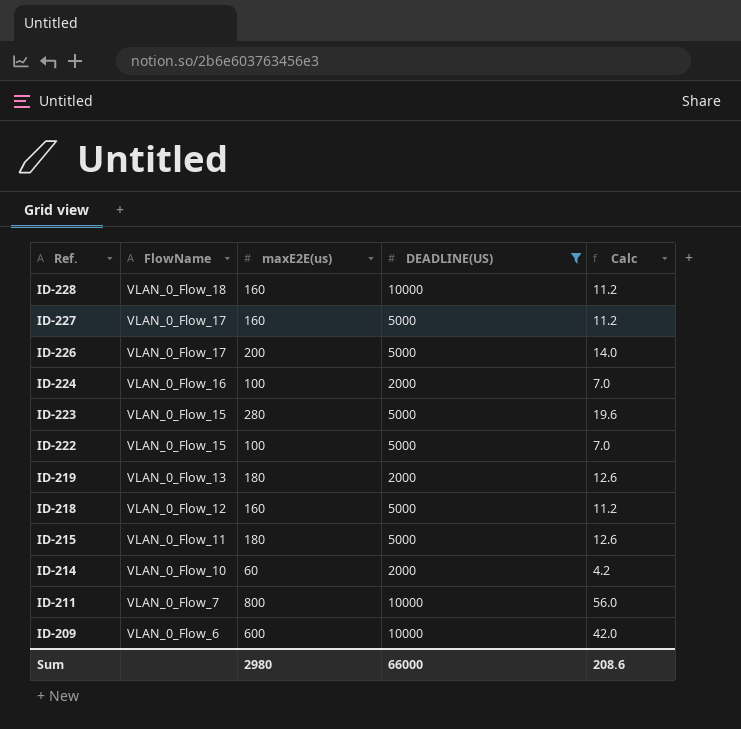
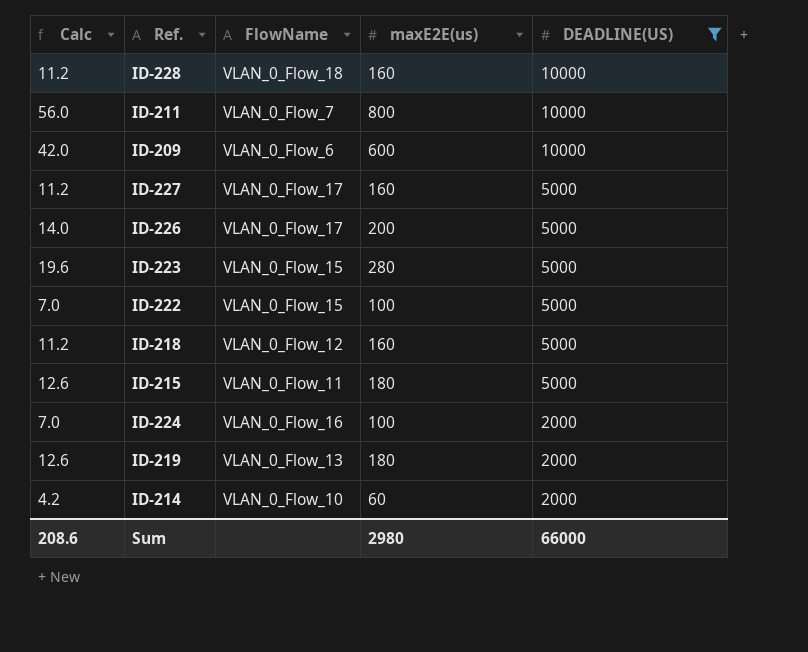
row order: Ref. descending -> DEADLINE(US) descending
column Calc | position: 5 -> 1

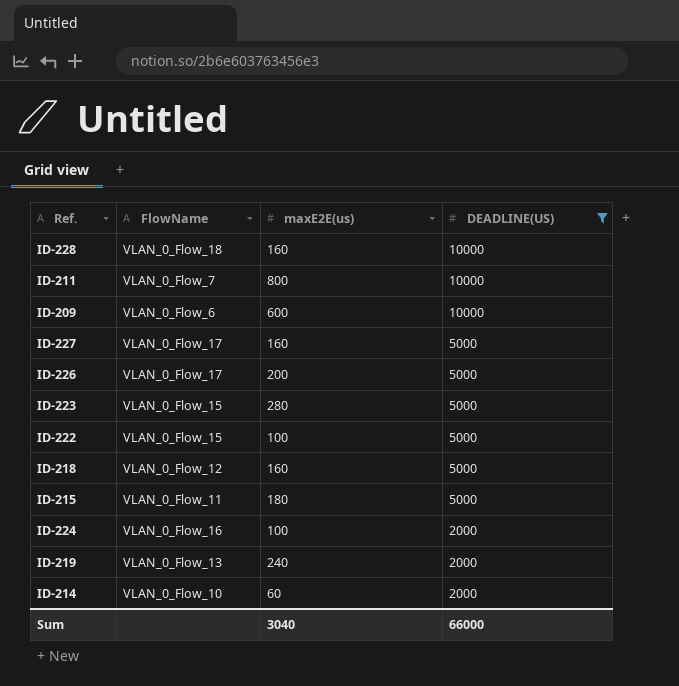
column Calc | formula: [maxE2E(us)] * 0.07 -> none
ID-219 | maxE2E(us): 180 -> 240
Sum | maxE2E(us): 2980 -> 3040

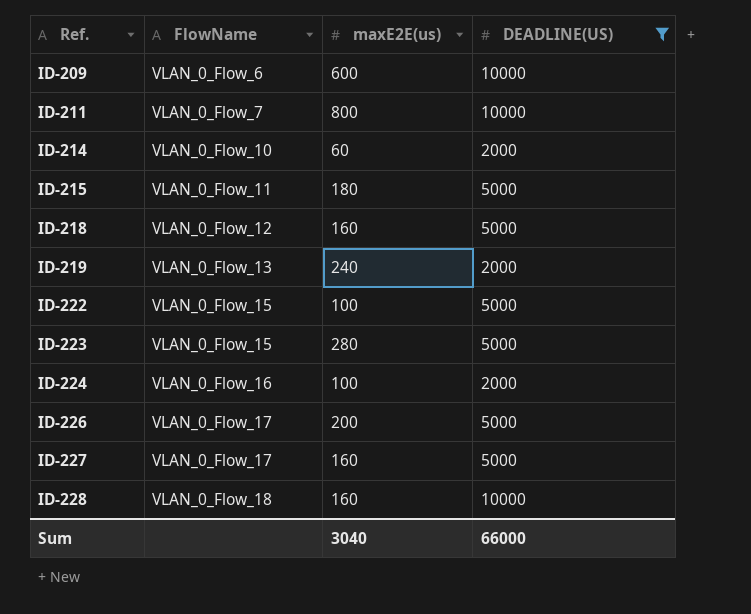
row order: DEADLINE(US) descending -> Ref. ascending

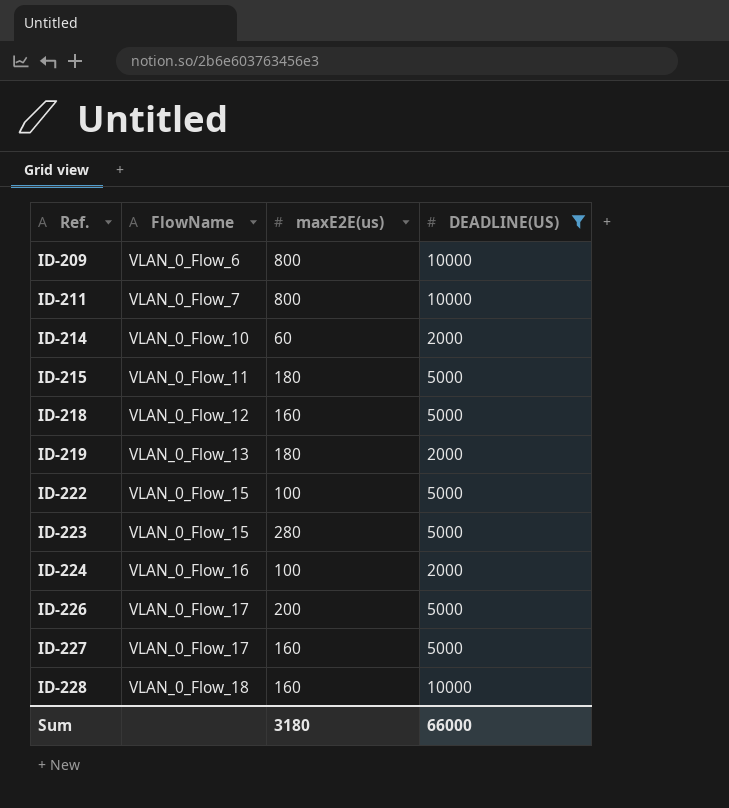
ID-209 | maxE2E(us): 600 -> 800
ID-219 | maxE2E(us): 240 -> 180
Sum | maxE2E(us): 3040 -> 3180

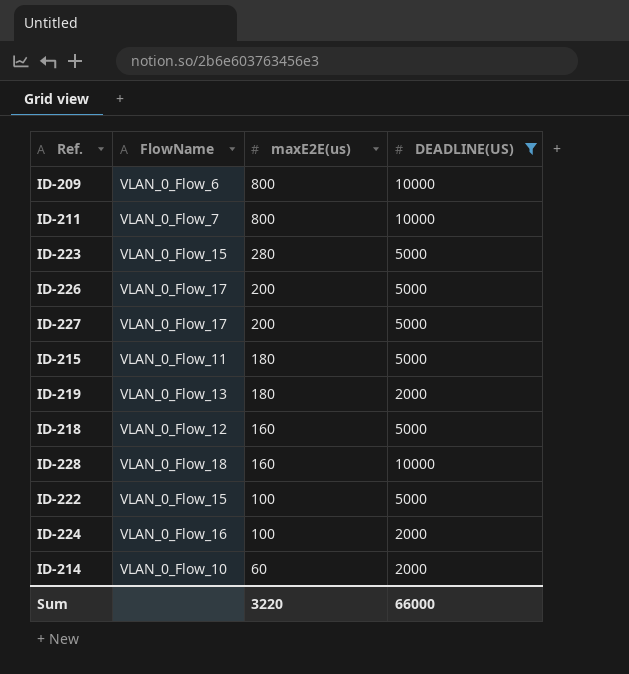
row order: Ref. ascending -> maxE2E(us) descending
ID-227 | maxE2E(us): 160 -> 200
Sum | maxE2E(us): 3180 -> 3220

